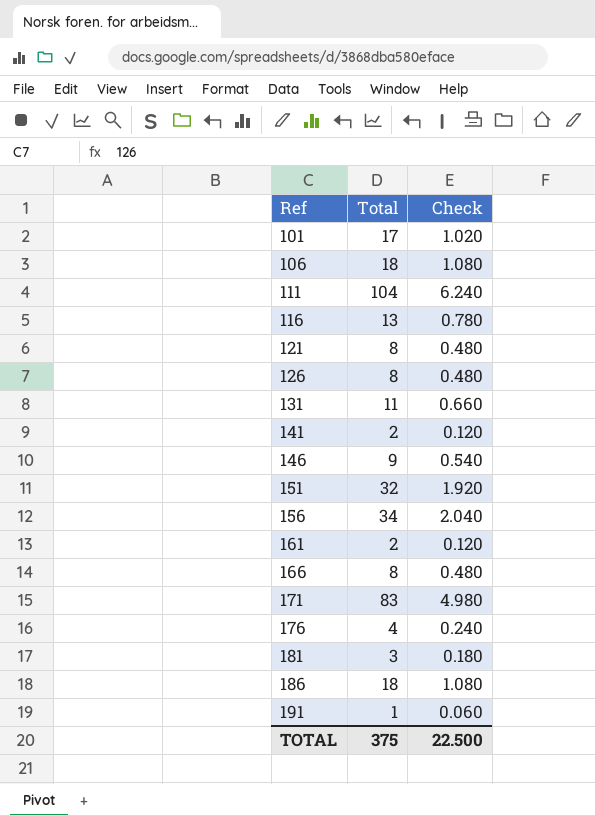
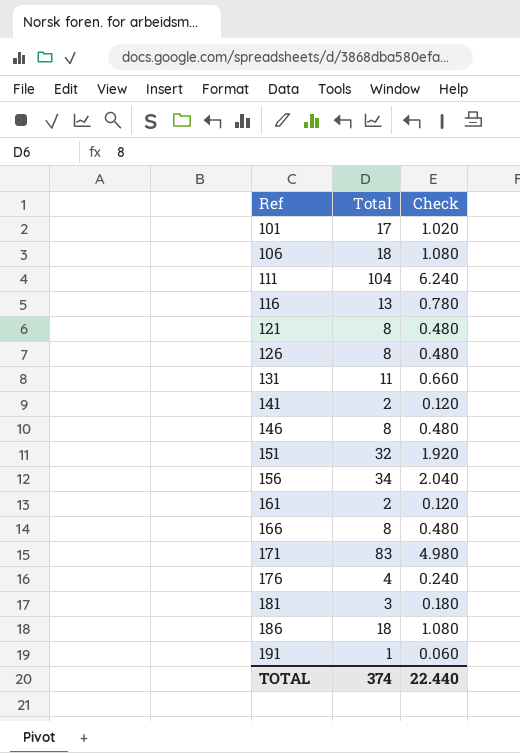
146 | Total: 9 -> 8
146 | Check: 0.540 -> 0.480
TOTAL | Total: 375 -> 374
TOTAL | Check: 22.500 -> 22.440

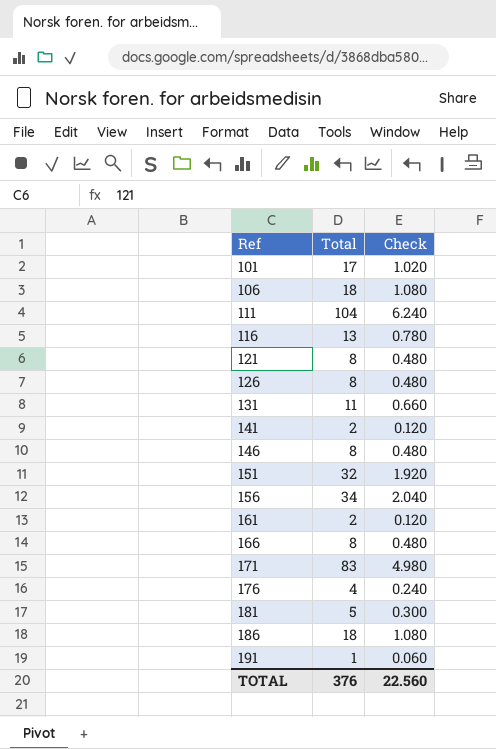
181 | Total: 3 -> 5
181 | Check: 0.180 -> 0.300
TOTAL | Total: 374 -> 376
TOTAL | Check: 22.440 -> 22.560

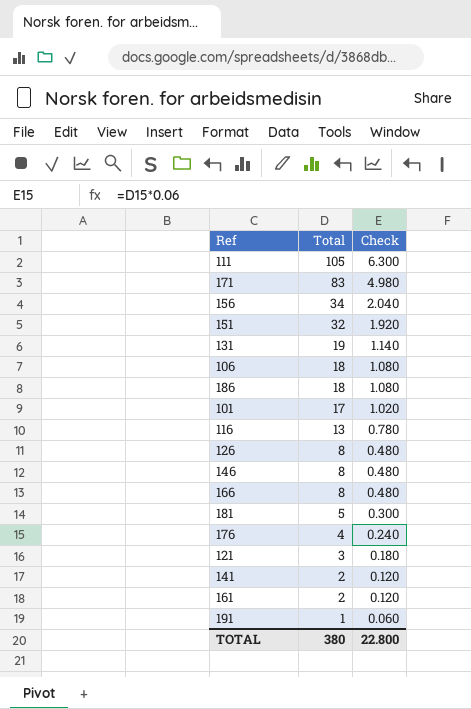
row order: Ref ascending -> Total descending
111 | Total: 104 -> 105
111 | Check: 6.240 -> 6.300
131 | Total: 11 -> 19
131 | Check: 0.660 -> 1.140
121 | Total: 8 -> 3
121 | Check: 0.480 -> 0.180
TOTAL | Total: 376 -> 380
TOTAL | Check: 22.560 -> 22.800

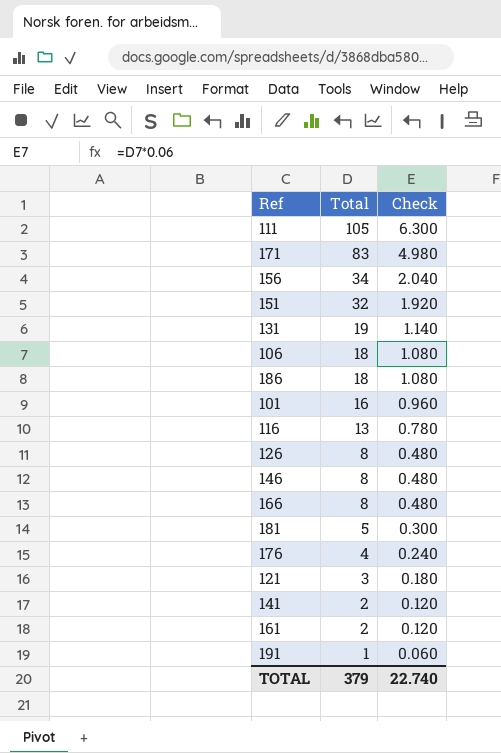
101 | Total: 17 -> 16
101 | Check: 1.020 -> 0.960
TOTAL | Total: 380 -> 379
TOTAL | Check: 22.800 -> 22.740

